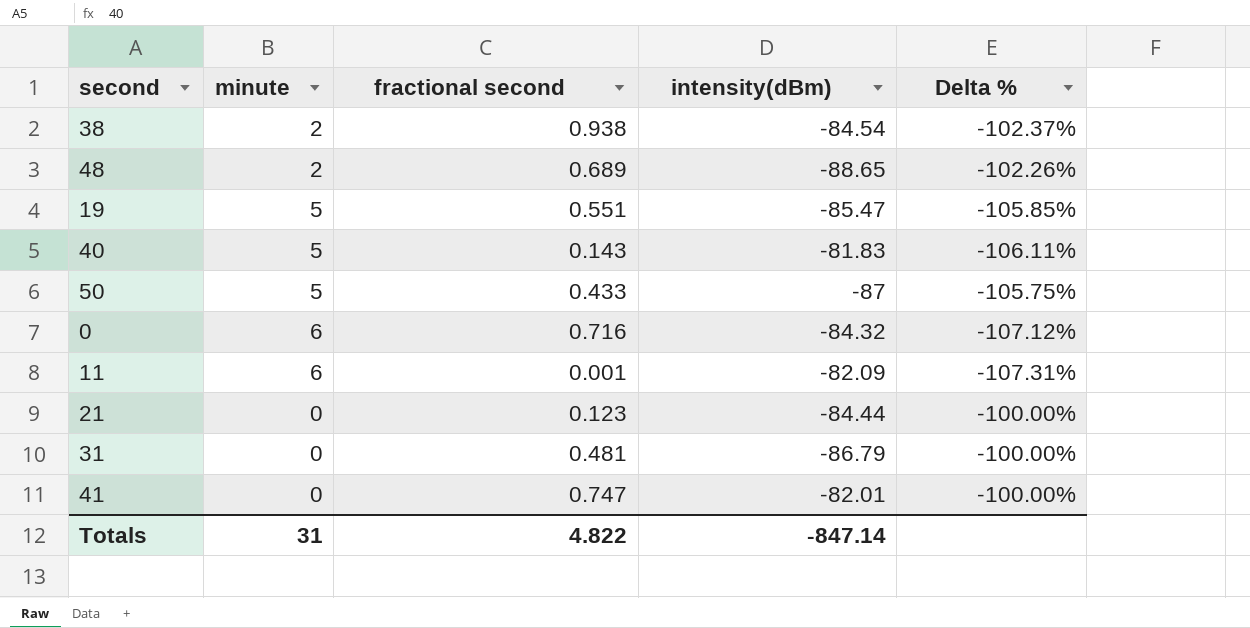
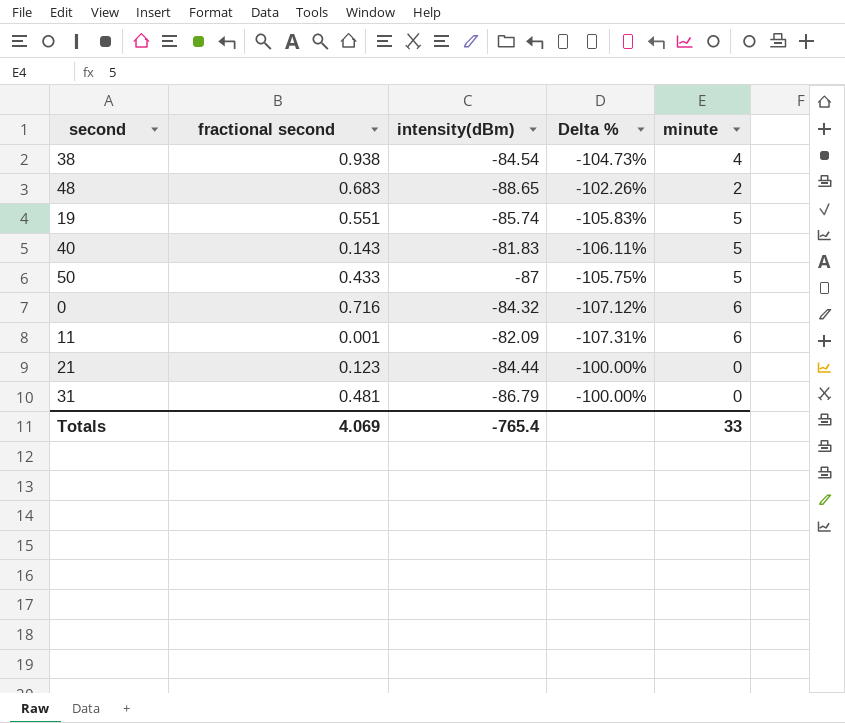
column minute | position: 2 -> 5
row 41: 0 | 0.747 | -82.01 | -100.00% -> none
38 | Delta %: -102.37% -> -104.73%
38 | minute: 2 -> 4
48 | fractional second: 0.689 -> 0.683
19 | intensity(dBm): -85.47 -> -85.74
19 | Delta %: -105.85% -> -105.83%
Totals | fractional second: 4.822 -> 4.069
Totals | intensity(dBm): -847.14 -> -765.4
Totals | minute: 31 -> 33

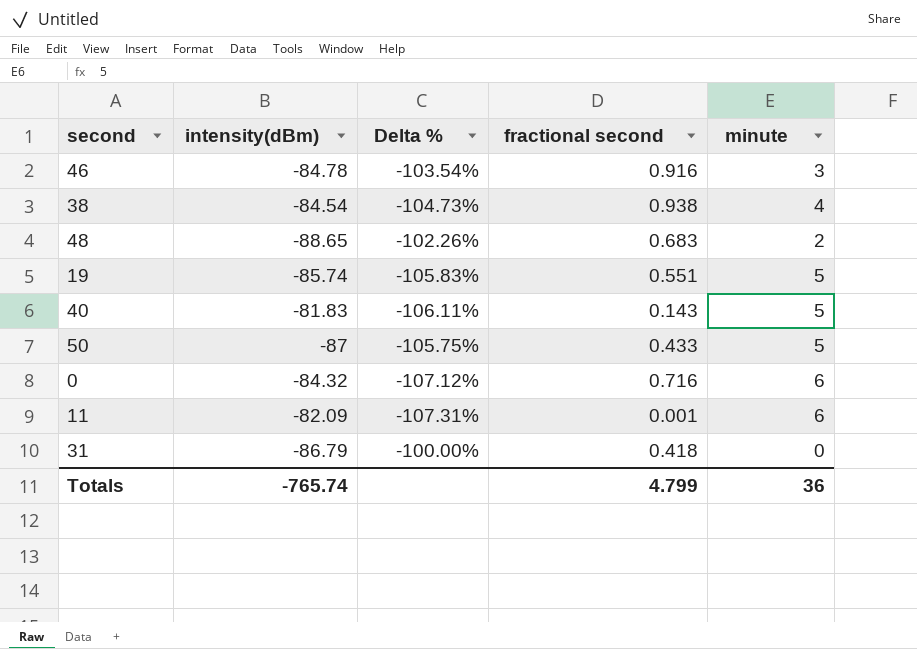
column fractional second | position: 2 -> 4
row 21: 0.123 | -84.44 | -100.00% | 0 -> none
row 46: none -> -84.78 | -103.54% | 0.916 | 3
31 | fractional second: 0.481 -> 0.418
Totals | intensity(dBm): -765.4 -> -765.74
Totals | fractional second: 4.069 -> 4.799
Totals | minute: 33 -> 36

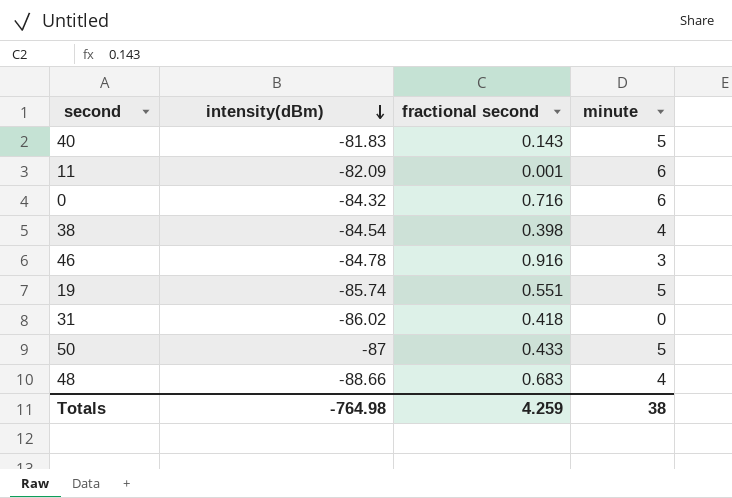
row order: none -> intensity(dBm) descending
column Delta % | formula: ([minute] - [intensity(dBm)]) / [intensity(dBm)] -> none
38 | fractional second: 0.938 -> 0.398
31 | intensity(dBm): -86.79 -> -86.02
48 | intensity(dBm): -88.65 -> -88.66
48 | minute: 2 -> 4
Totals | intensity(dBm): -765.74 -> -764.98
Totals | fractional second: 4.799 -> 4.259
Totals | minute: 36 -> 38

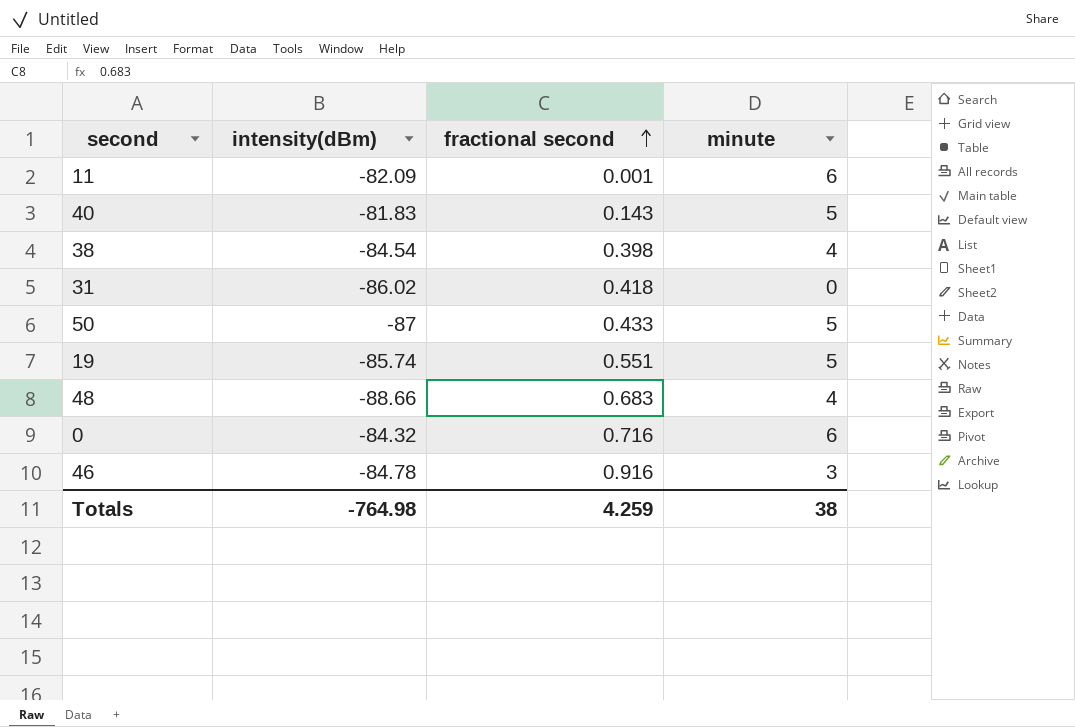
row order: intensity(dBm) descending -> fractional second ascending

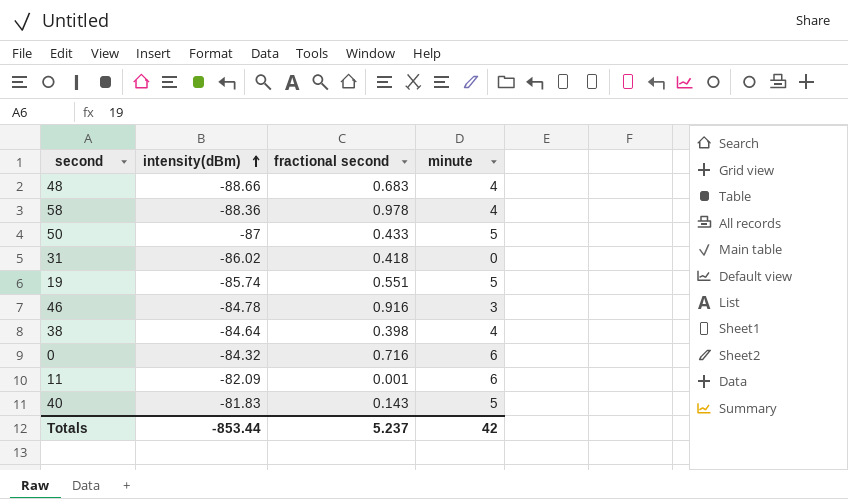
row order: fractional second ascending -> intensity(dBm) ascending
row 58: none -> -88.36 | 0.978 | 4
38 | intensity(dBm): -84.54 -> -84.64
Totals | intensity(dBm): -764.98 -> -853.44
Totals | fractional second: 4.259 -> 5.237
Totals | minute: 38 -> 42

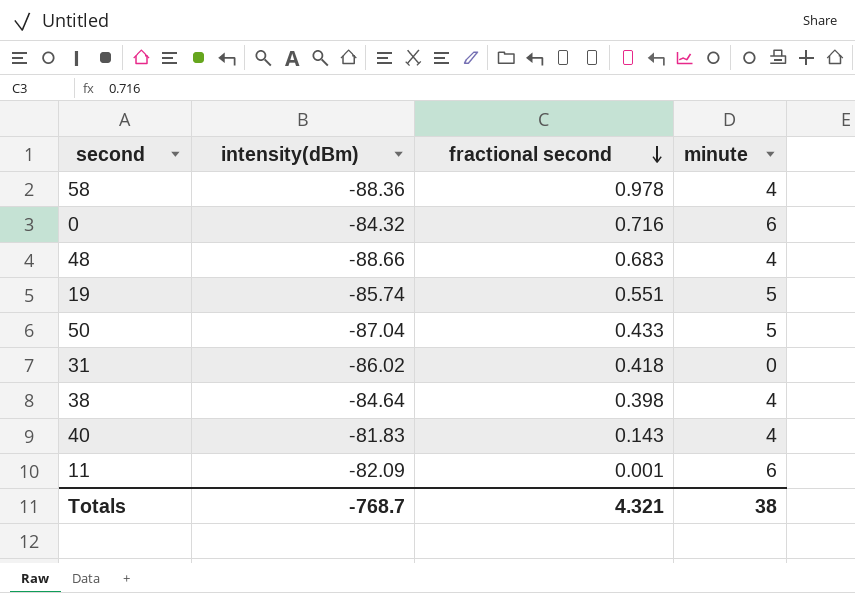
row order: intensity(dBm) ascending -> fractional second descending
row 46: -84.78 | 0.916 | 3 -> none
50 | intensity(dBm): -87 -> -87.04
40 | minute: 5 -> 4
Totals | intensity(dBm): -853.44 -> -768.7
Totals | fractional second: 5.237 -> 4.321
Totals | minute: 42 -> 38

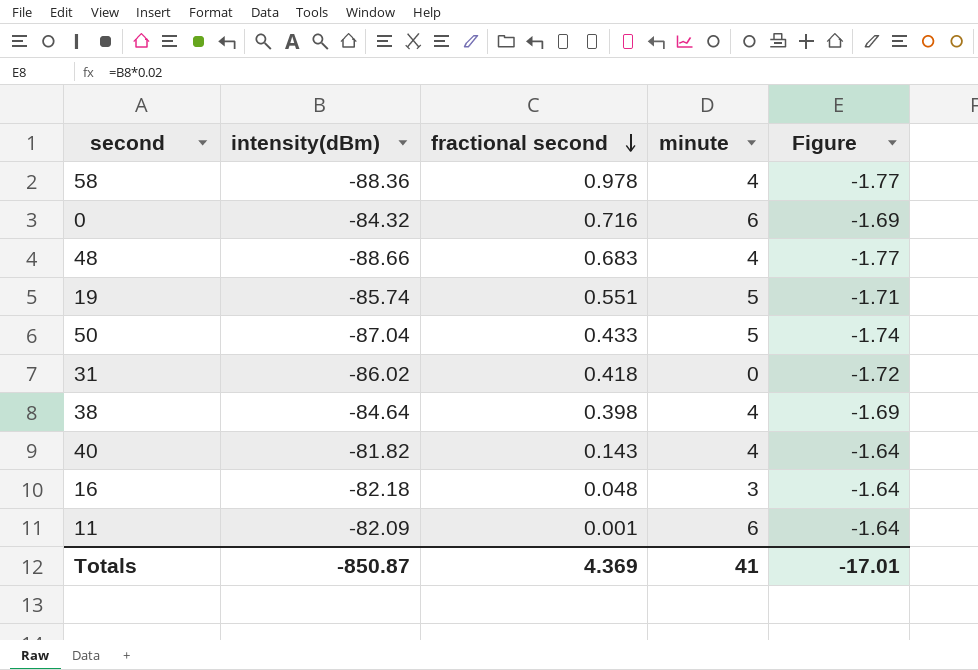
column Figure | formula: none -> [intensity(dBm)] * 0.02
40 | intensity(dBm): -81.83 -> -81.82
row 16: none -> -82.18 | 0.048 | 3 | -1.64
Totals | intensity(dBm): -768.7 -> -850.87
Totals | fractional second: 4.321 -> 4.369
Totals | minute: 38 -> 41

